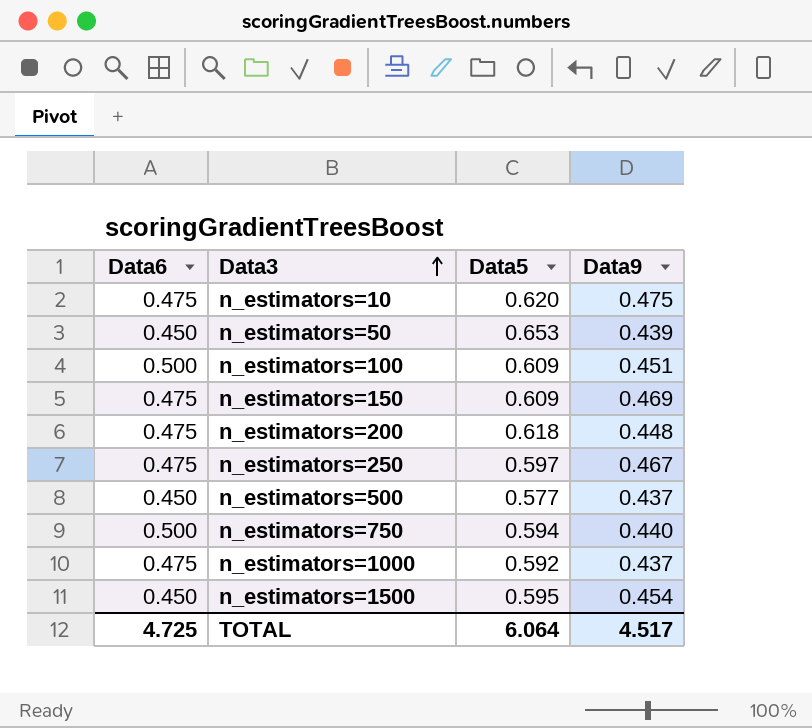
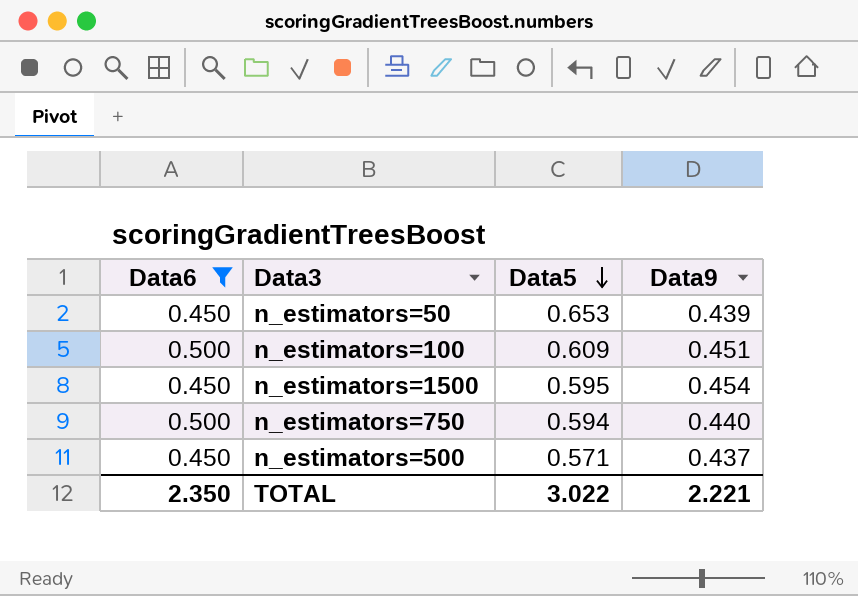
filter: none -> Data6 != 0.475
row order: Data3 ascending -> Data5 descending
n_estimators=500 | Data5: 0.577 -> 0.571
TOTAL | Data6: 4.725 -> 2.350
TOTAL | Data5: 6.064 -> 3.022
TOTAL | Data9: 4.517 -> 2.221

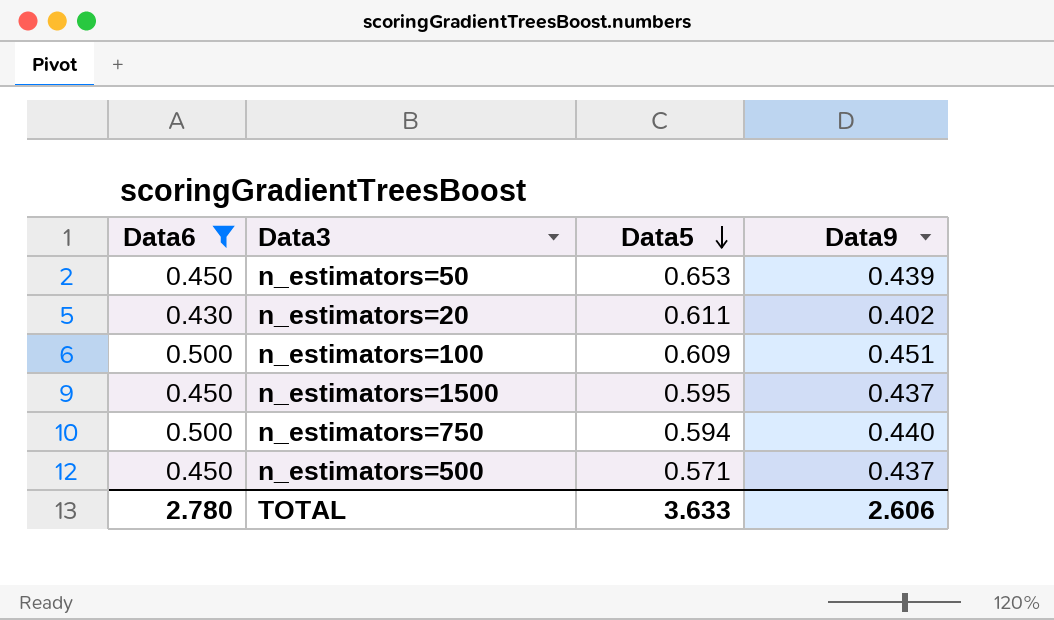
row n_estimators=20: none -> 0.430 | 0.611 | 0.402
n_estimators=1500 | Data9: 0.454 -> 0.437
TOTAL | Data6: 2.350 -> 2.780
TOTAL | Data5: 3.022 -> 3.633
TOTAL | Data9: 2.221 -> 2.606

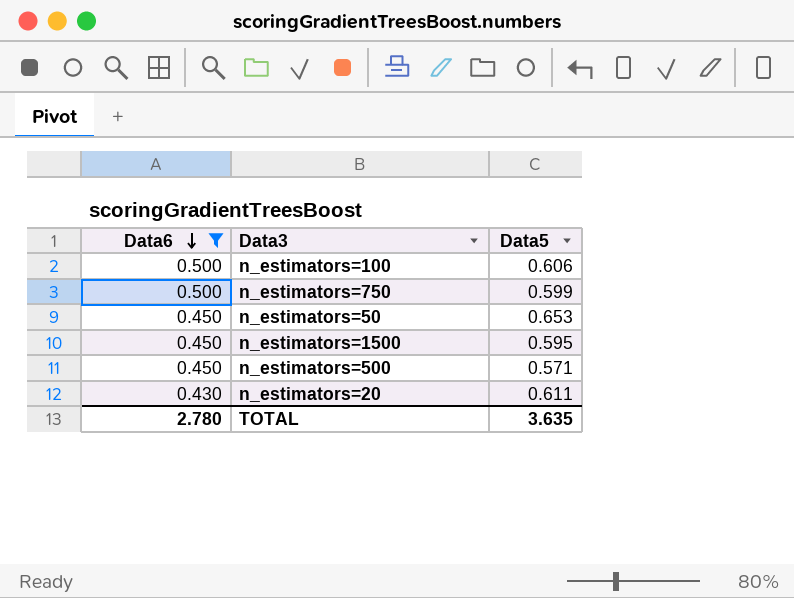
row order: Data5 descending -> Data6 descending
column Data9 | position: 4 -> none
n_estimators=100 | Data5: 0.609 -> 0.606
n_estimators=750 | Data5: 0.594 -> 0.599
TOTAL | Data5: 3.633 -> 3.635

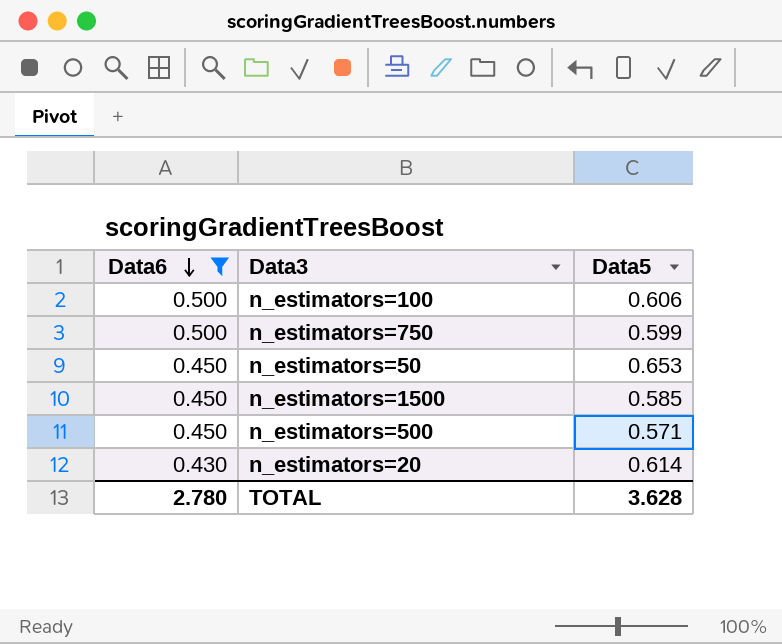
n_estimators=1500 | Data5: 0.595 -> 0.585
n_estimators=20 | Data5: 0.611 -> 0.614
TOTAL | Data5: 3.635 -> 3.628

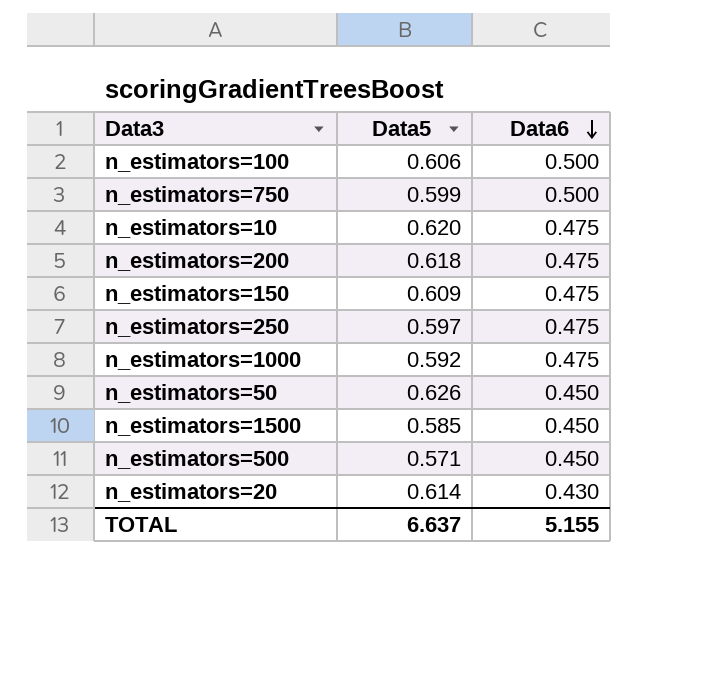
filter: Data6 != 0.475 -> none
column Data6 | position: 1 -> 3
n_estimators=50 | Data5: 0.653 -> 0.626
TOTAL | Data5: 3.628 -> 6.637
TOTAL | Data6: 2.780 -> 5.155

